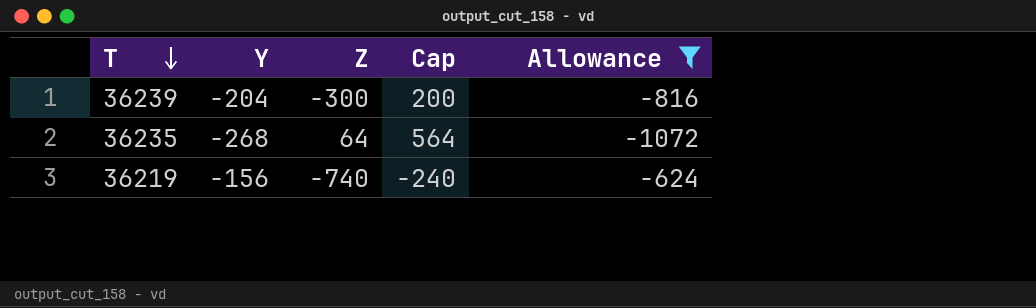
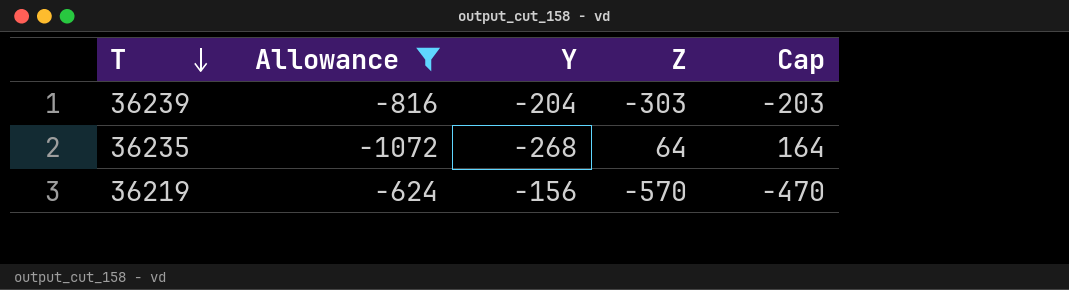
column Allowance | position: 5 -> 2
column Cap | formula: [Z] + 500 -> [Z] + 100
36239 | Z: -300 -> -303
36219 | Z: -740 -> -570

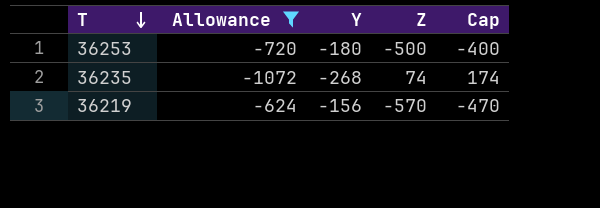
row 36239: -816 | -204 | -303 | -203 -> none
row 36253: none -> -720 | -180 | -500 | -400
36235 | Z: 64 -> 74
36235 | Cap: 164 -> 174

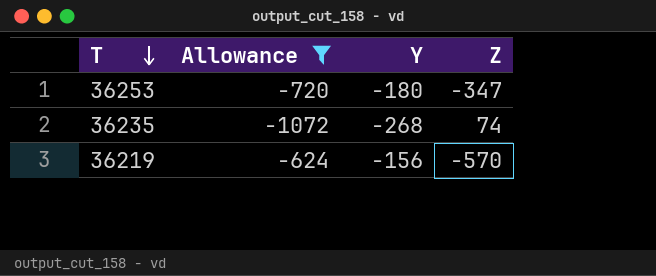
column Cap | formula: [Z] + 100 -> none
36253 | Z: -500 -> -347

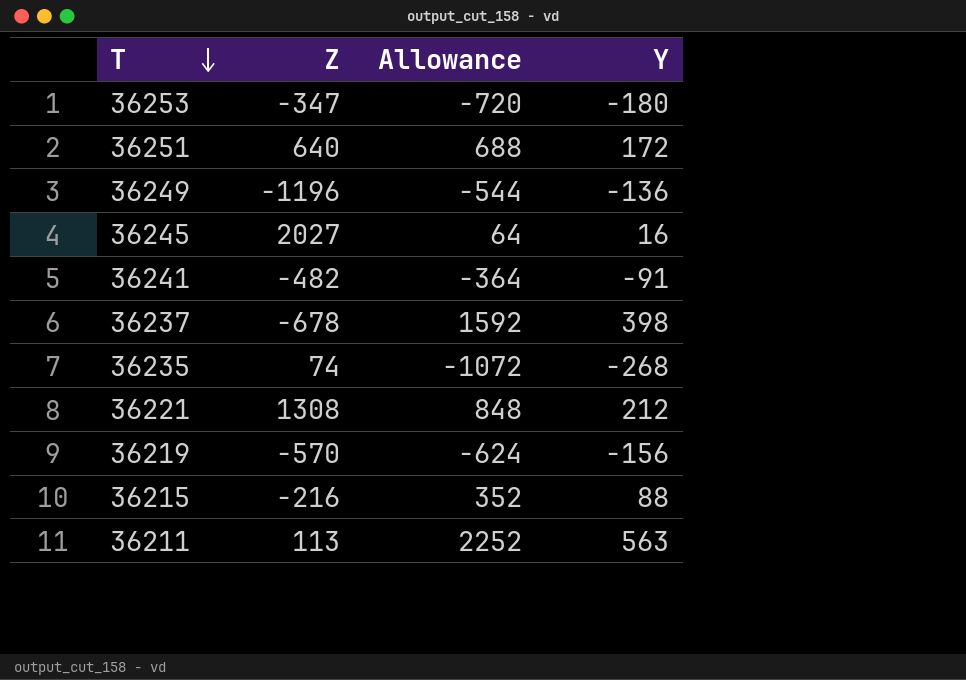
filter: Allowance <= -624 -> none
column Z | position: 4 -> 2

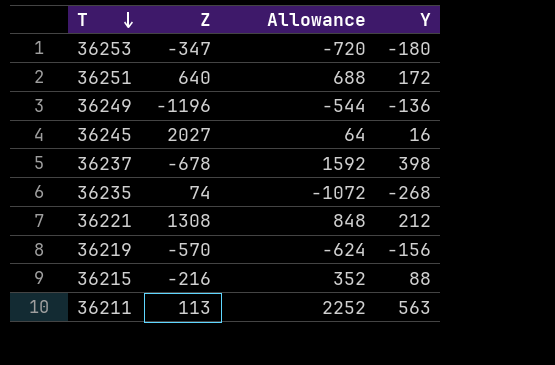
row 36241: -482 | -364 | -91 -> none

